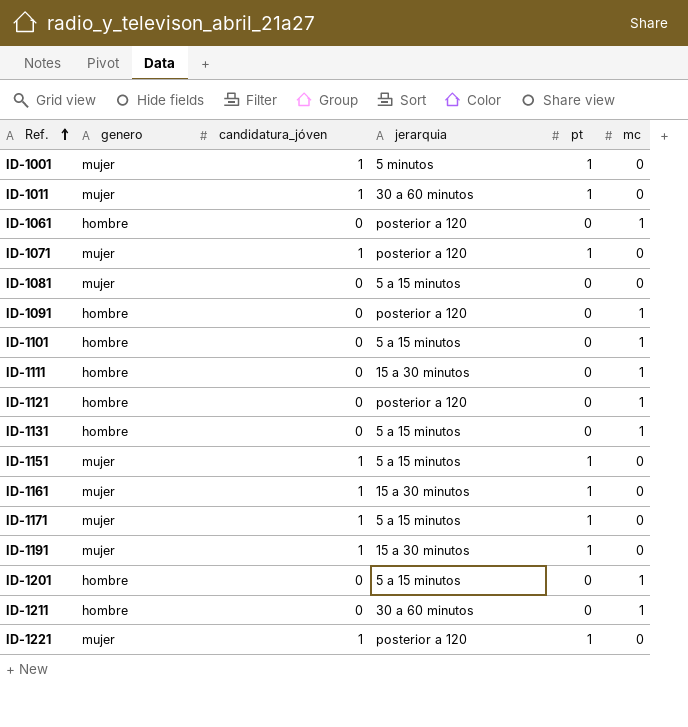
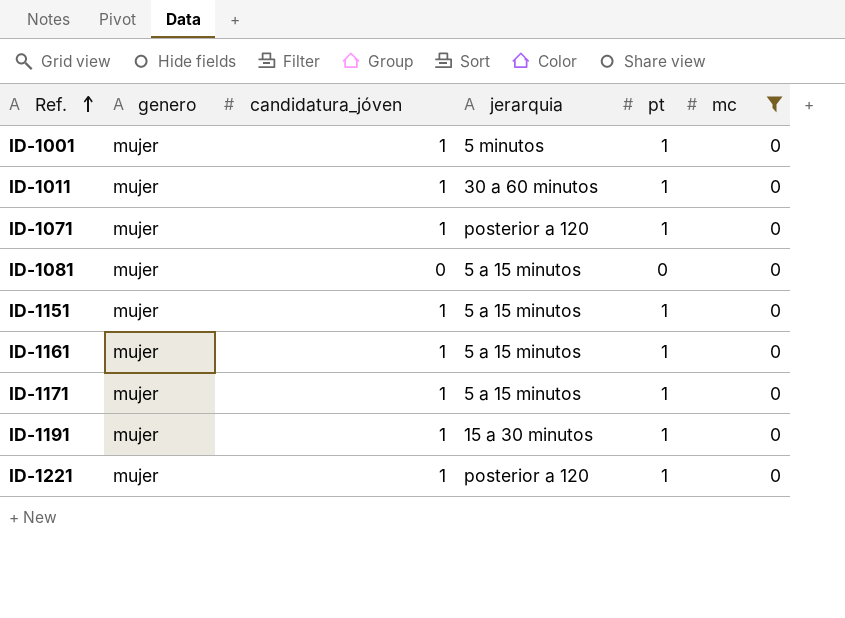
filter: none -> mc = 0
ID-1161 | jerarquia: 15 a 30 minutos -> 5 a 15 minutos

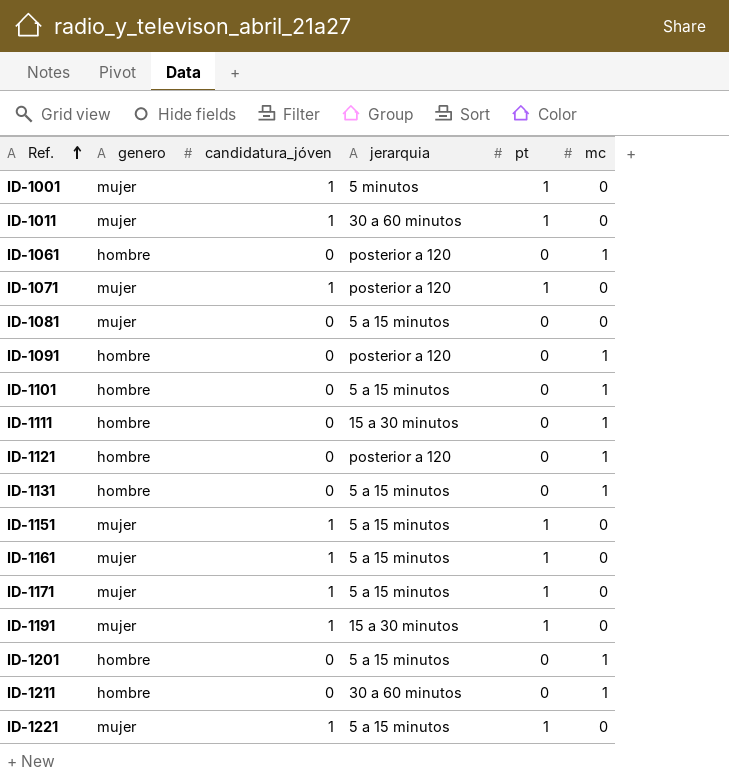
filter: mc = 0 -> none
ID-1221 | jerarquia: posterior a 120 -> 5 a 15 minutos

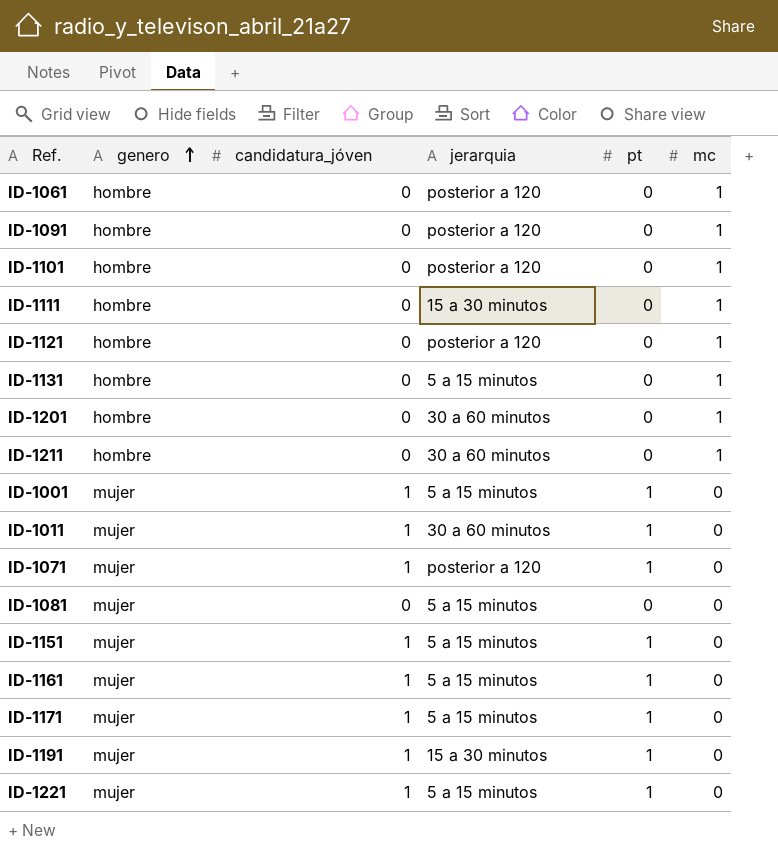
row order: Ref. ascending -> genero ascending
ID-1101 | jerarquia: 5 a 15 minutos -> posterior a 120
ID-1201 | jerarquia: 5 a 15 minutos -> 30 a 60 minutos
ID-1001 | jerarquia: 5 minutos -> 5 a 15 minutos

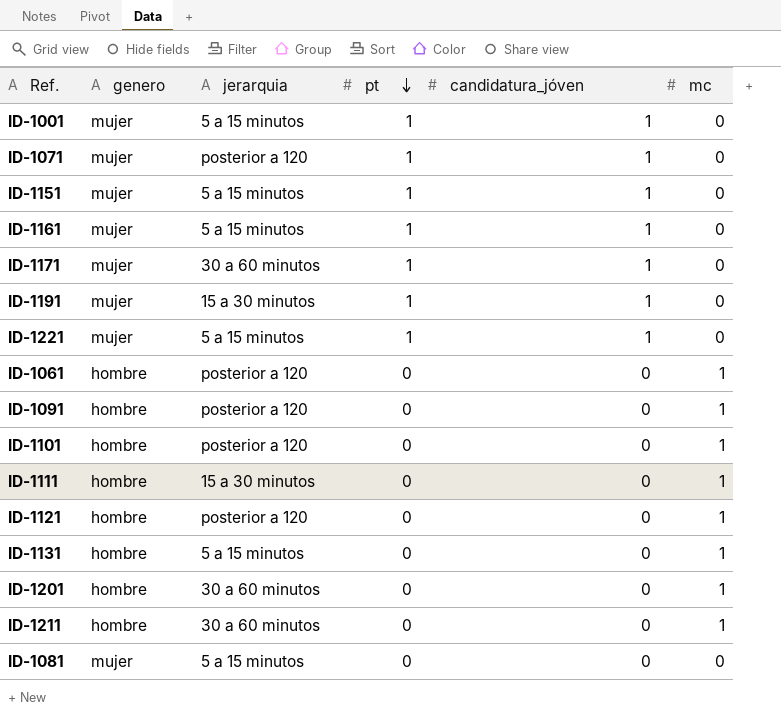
row order: genero ascending -> pt descending
column candidatura_jóven | position: 3 -> 5
row ID-1011: mujer | 1 | 30 a 60 minutos | 1 | 0 -> none
ID-1171 | jerarquia: 5 a 15 minutos -> 30 a 60 minutos

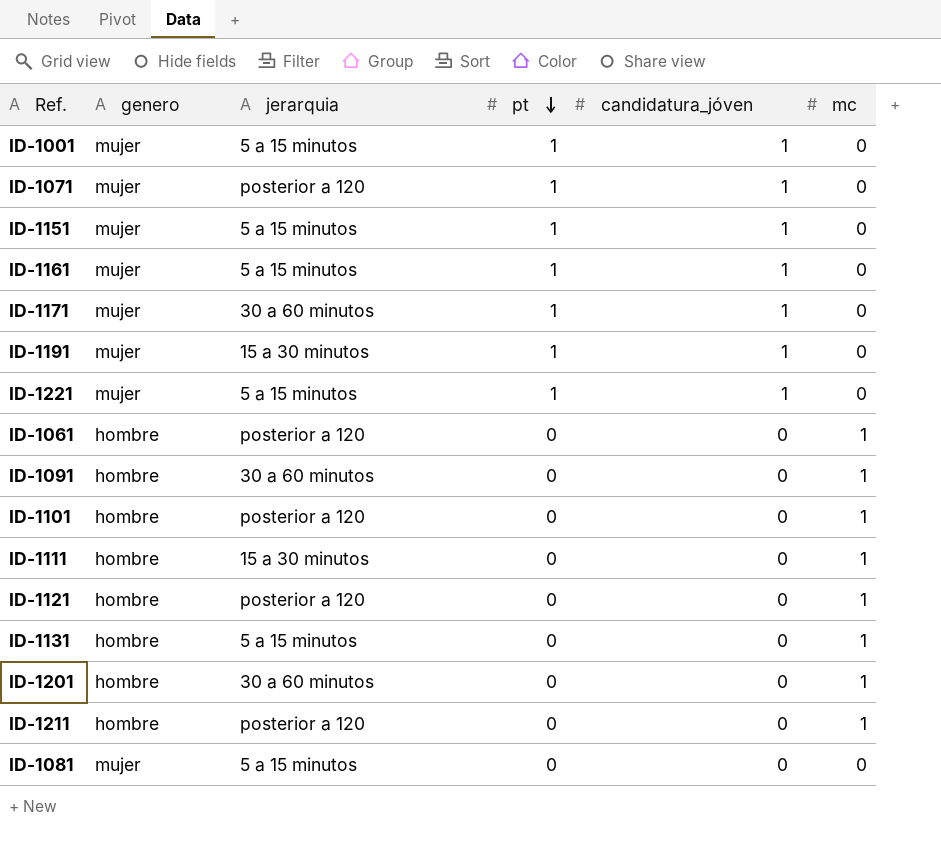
ID-1091 | jerarquia: posterior a 120 -> 30 a 60 minutos
ID-1211 | jerarquia: 30 a 60 minutos -> posterior a 120

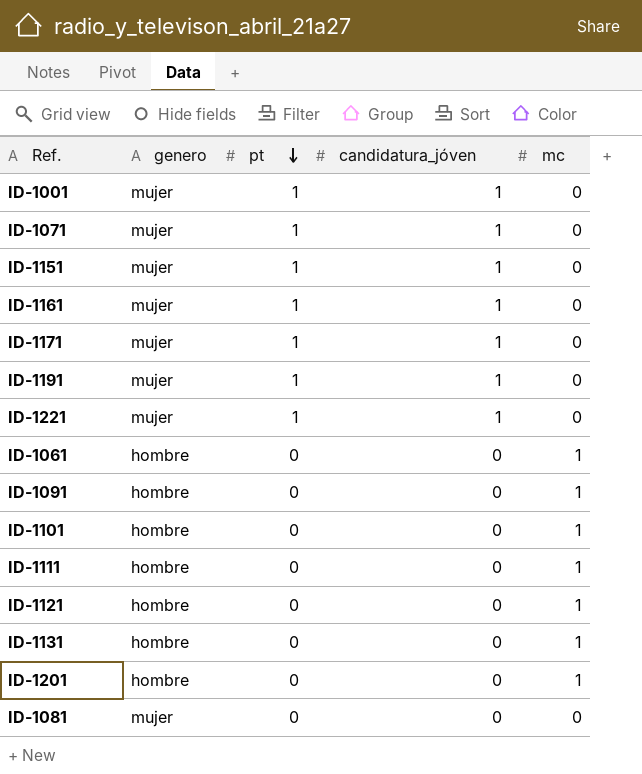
column jerarquia | position: 3 -> none
row ID-1211: hombre | posterior a 120 | 0 | 0 | 1 -> none

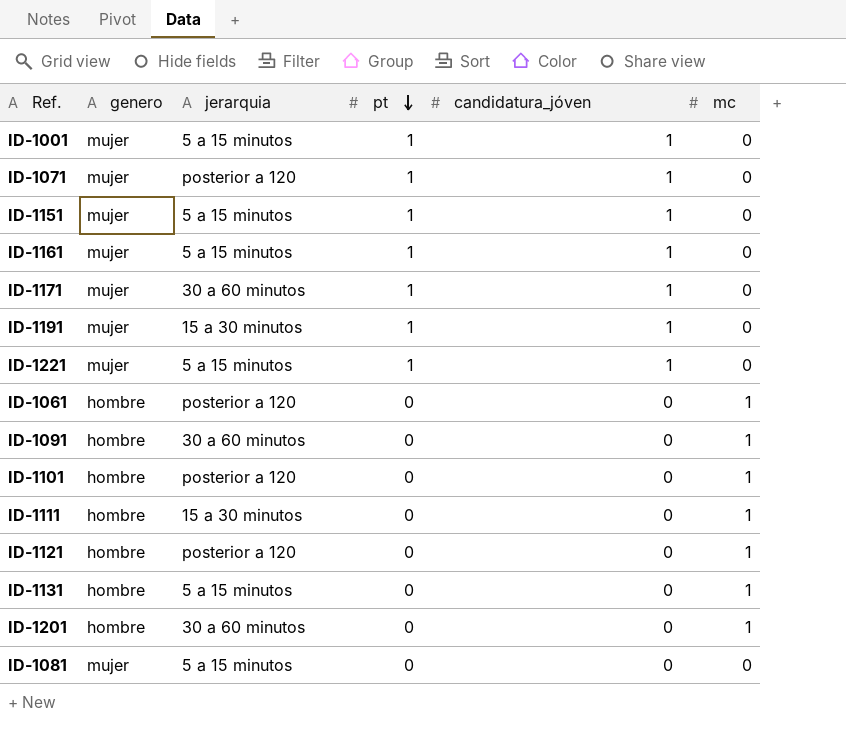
column jerarquia | position: none -> 3

